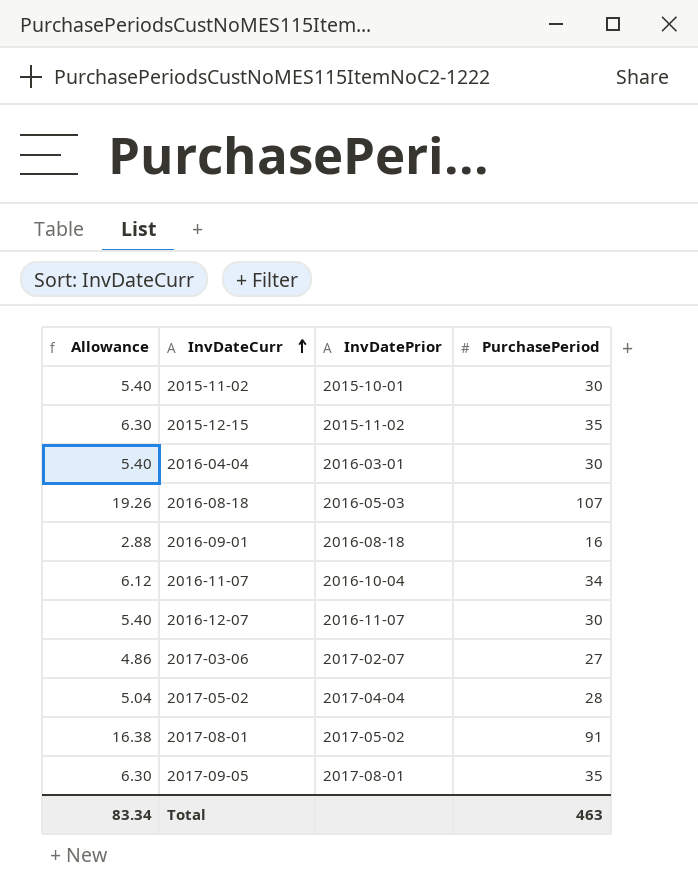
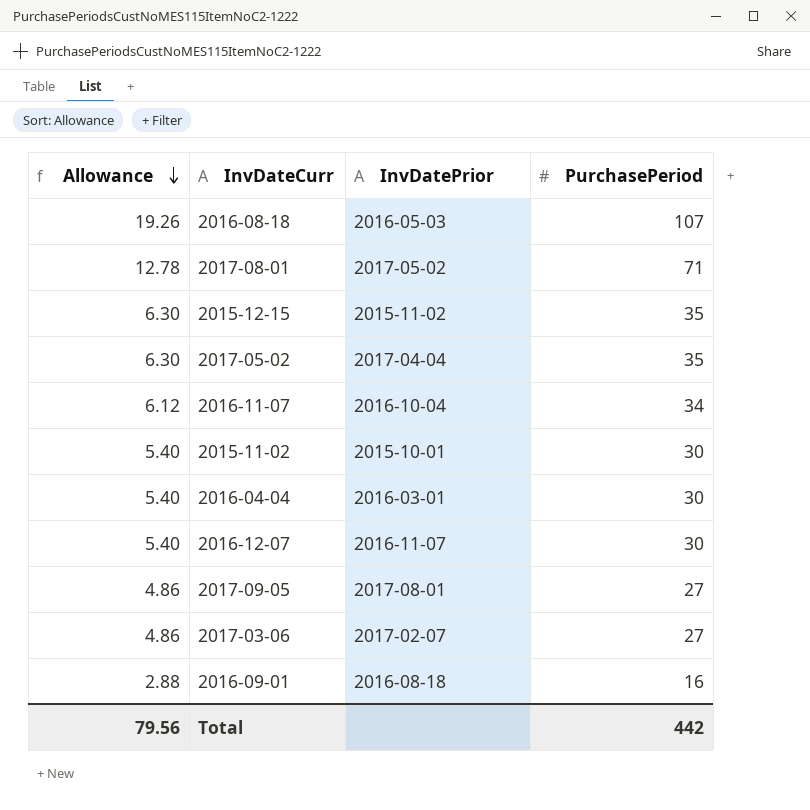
row order: InvDateCurr ascending -> Allowance descending
2017-08-01 | Allowance: 16.38 -> 12.78
2017-08-01 | PurchasePeriod: 91 -> 71
2017-05-02 | Allowance: 5.04 -> 6.30
2017-05-02 | PurchasePeriod: 28 -> 35
2017-09-05 | Allowance: 6.30 -> 4.86
2017-09-05 | PurchasePeriod: 35 -> 27
Total | Allowance: 83.34 -> 79.56
Total | PurchasePeriod: 463 -> 442

